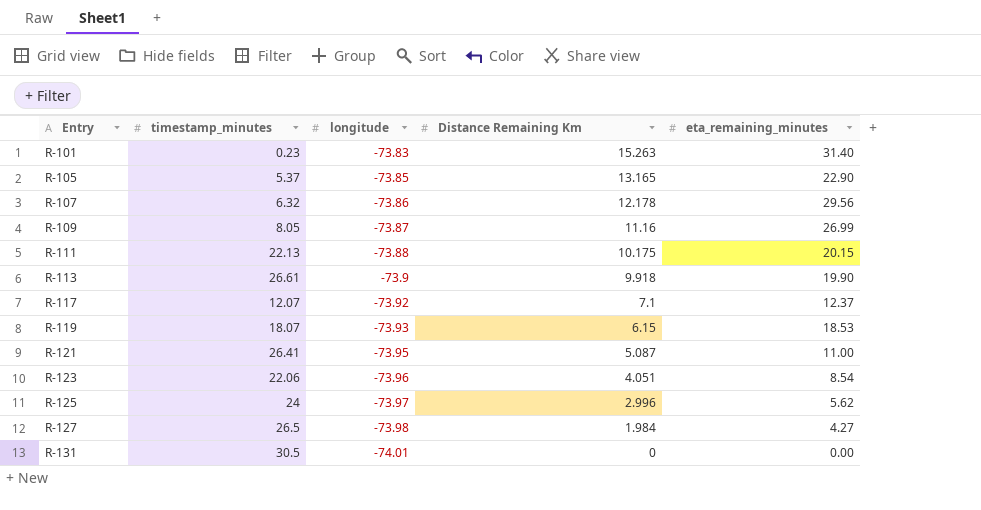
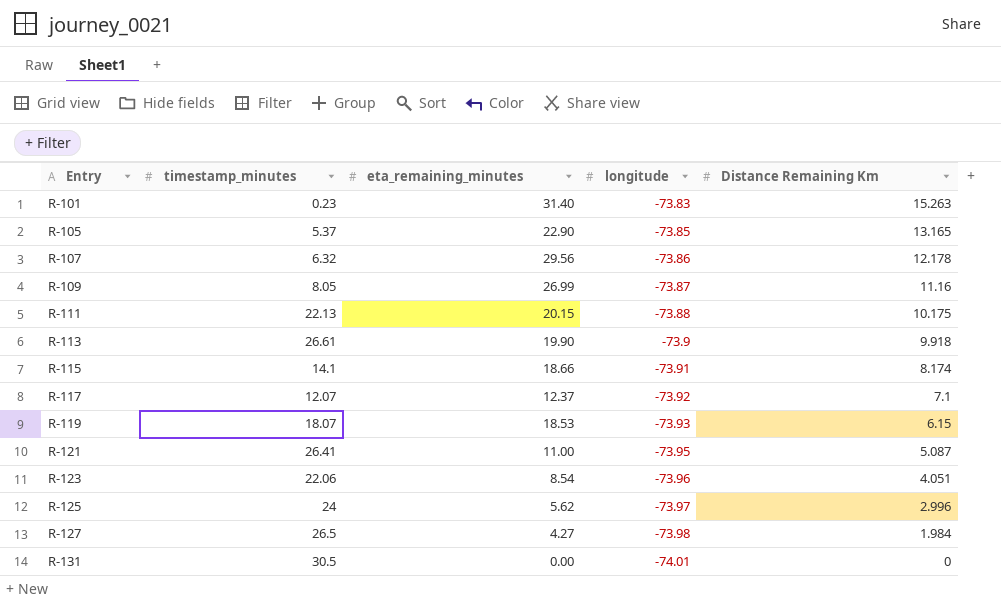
column eta_remaining_minutes | position: 5 -> 3
row R-115: none -> 14.1 | 18.66 | -73.91 | 8.174

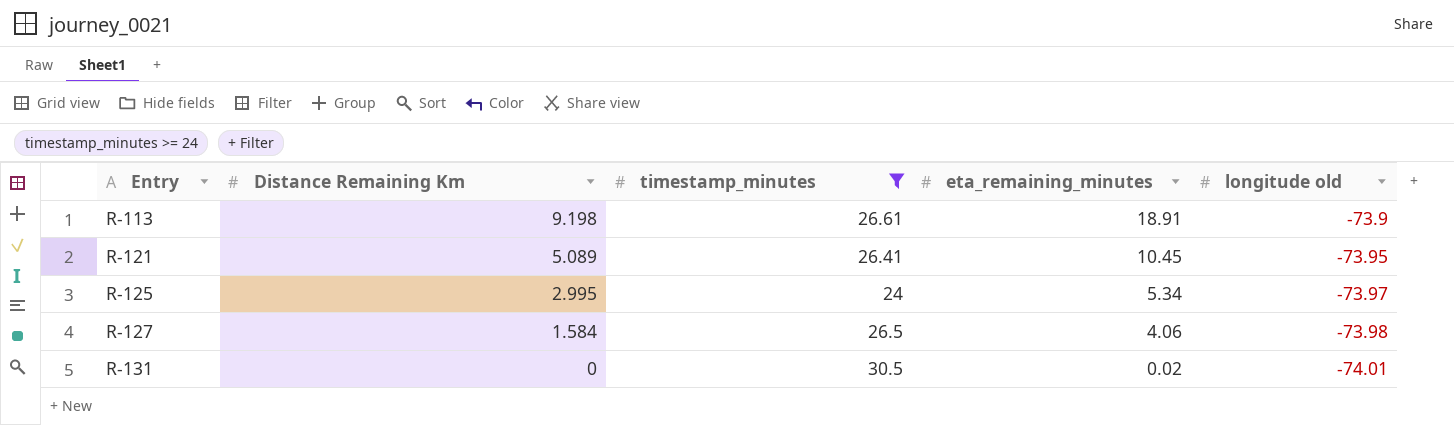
filter: none -> timestamp_minutes >= 24
column Distance Remaining Km | position: 5 -> 2
column name: longitude -> longitude old
R-113 | Distance Remaining Km: 9.918 -> 9.198
R-113 | eta_remaining_minutes: 19.90 -> 18.91
R-121 | Distance Remaining Km: 5.087 -> 5.089
R-121 | eta_remaining_minutes: 11.00 -> 10.45
R-125 | Distance Remaining Km: 2.996 -> 2.995
R-125 | eta_remaining_minutes: 5.62 -> 5.34
R-127 | Distance Remaining Km: 1.984 -> 1.584
R-127 | eta_remaining_minutes: 4.27 -> 4.06
R-131 | eta_remaining_minutes: 0.00 -> 0.02

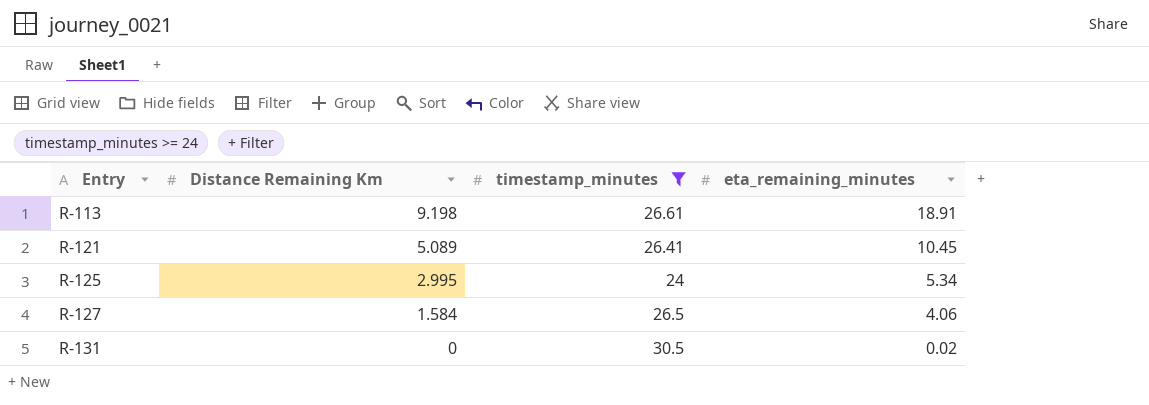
column longitude old | position: 5 -> none

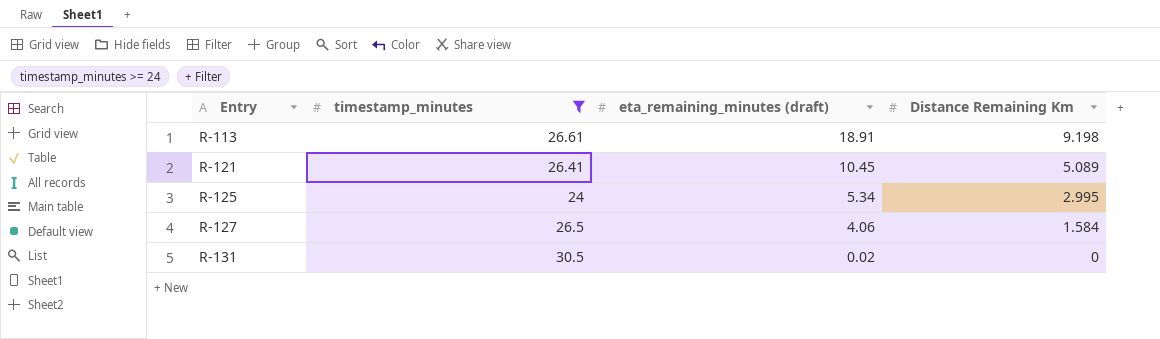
column name: eta_remaining_minutes -> eta_remaining_minutes (draft)
column Distance Remaining Km | position: 2 -> 4

